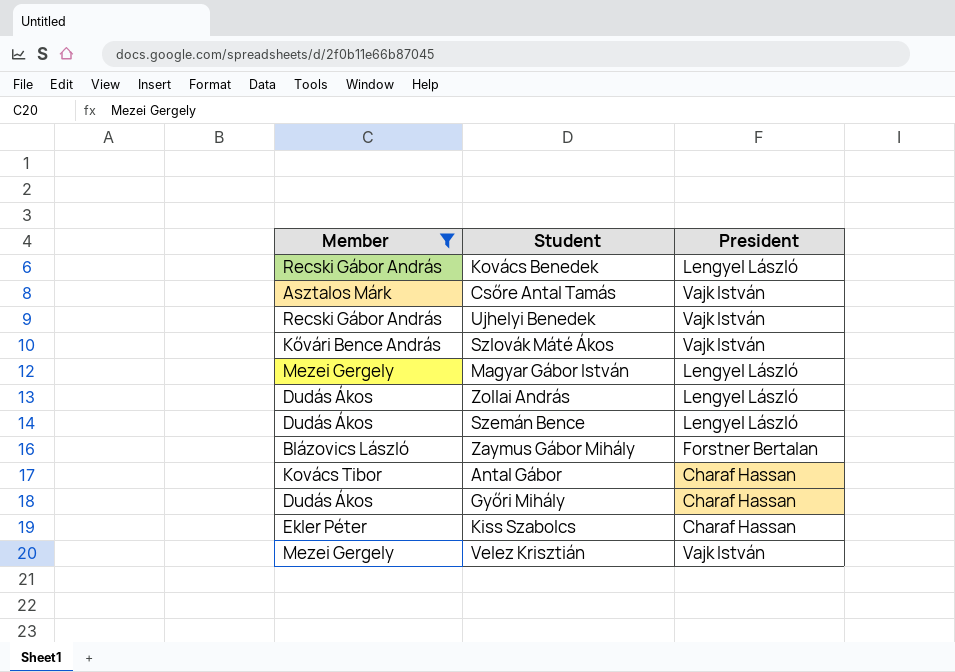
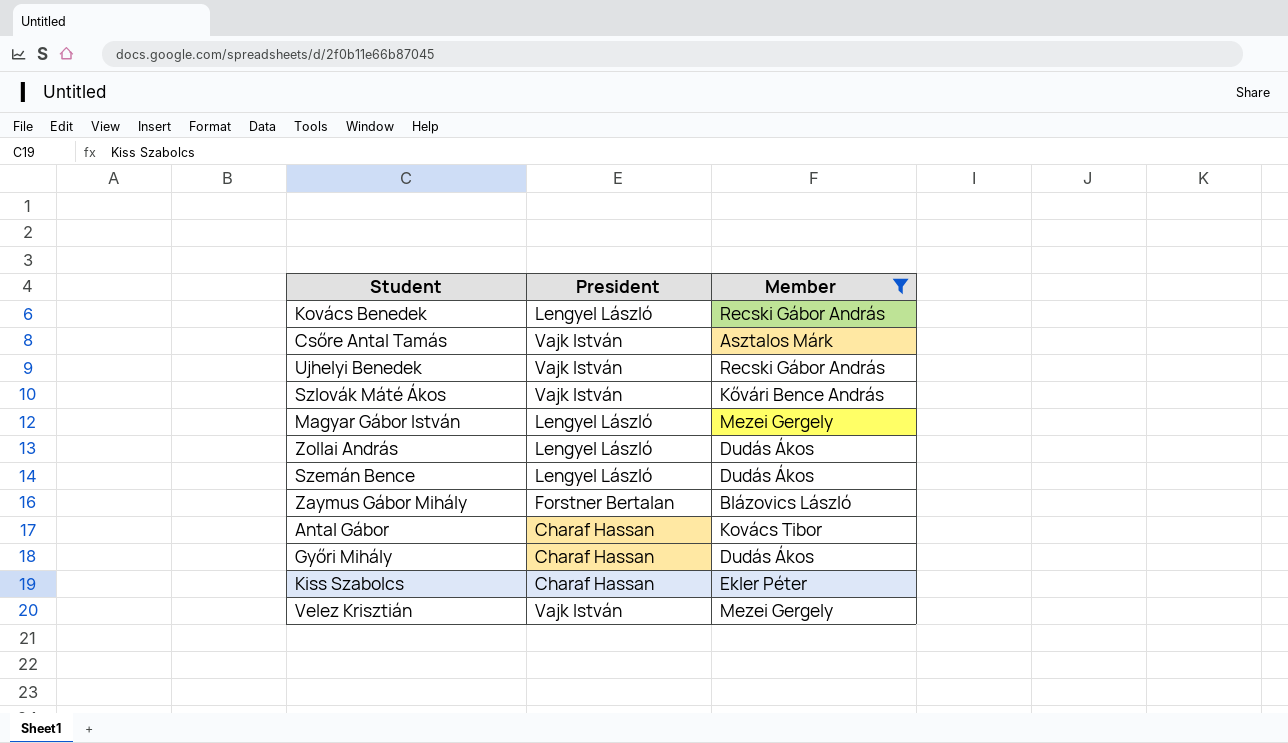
column Member | position: 1 -> 3

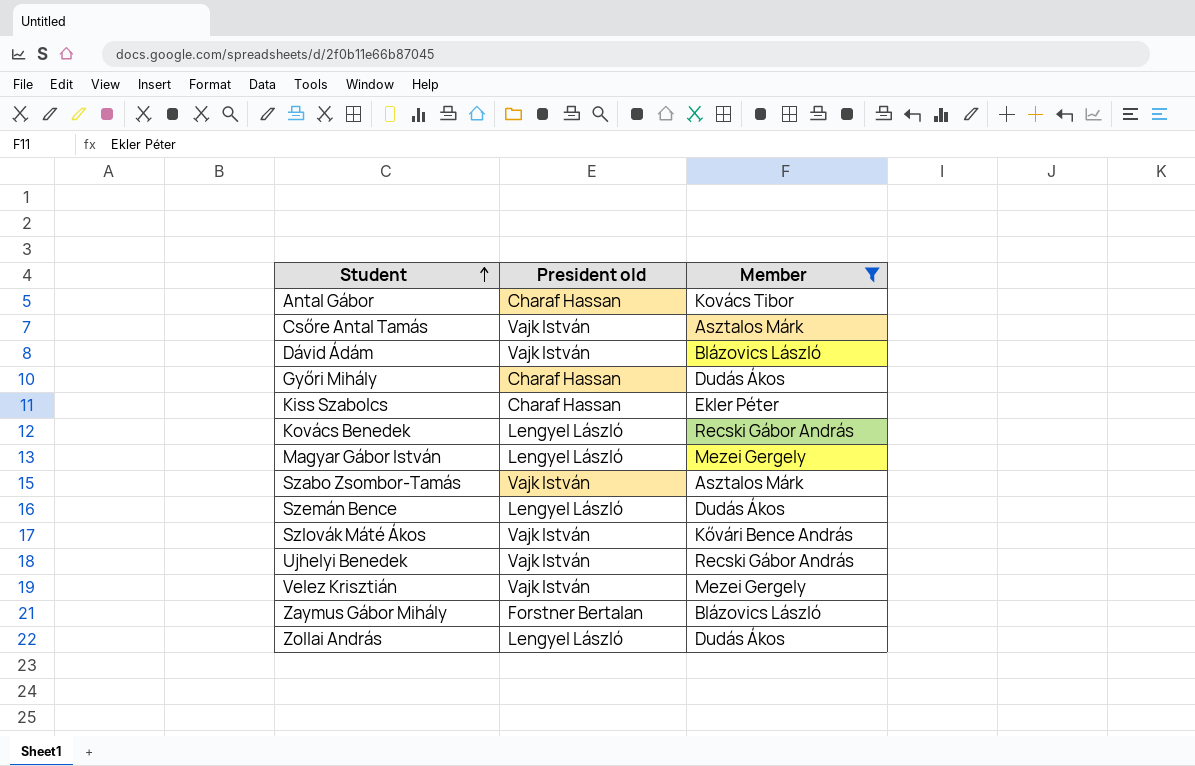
row order: none -> Student ascending
column name: President -> President old
row Dávid Ádám: none -> Vajk István | Blázovics László
row Szabo Zsombor-Tamás: none -> Vajk István | Asztalos Márk

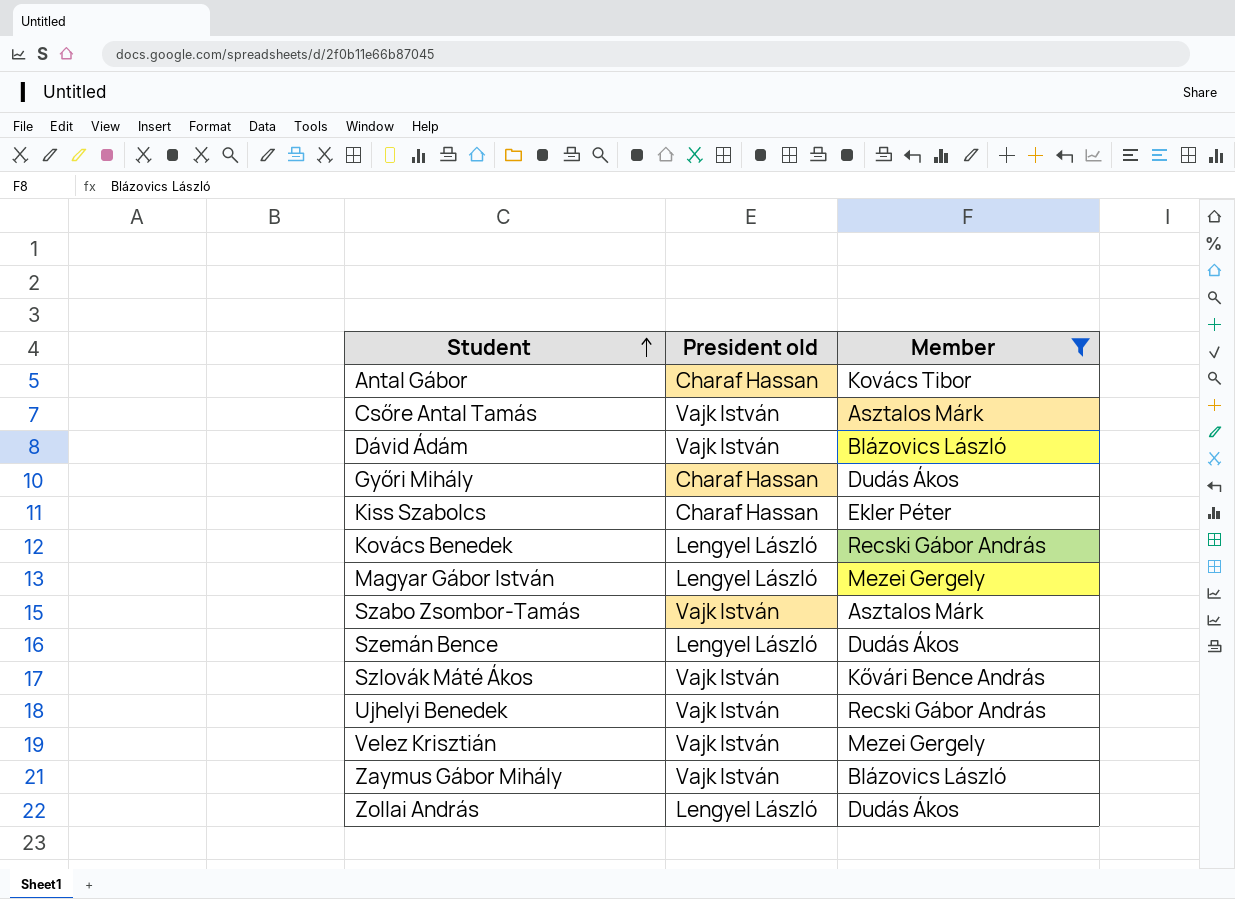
Zaymus Gábor Mihály | President old: Forstner Bertalan -> Vajk István

